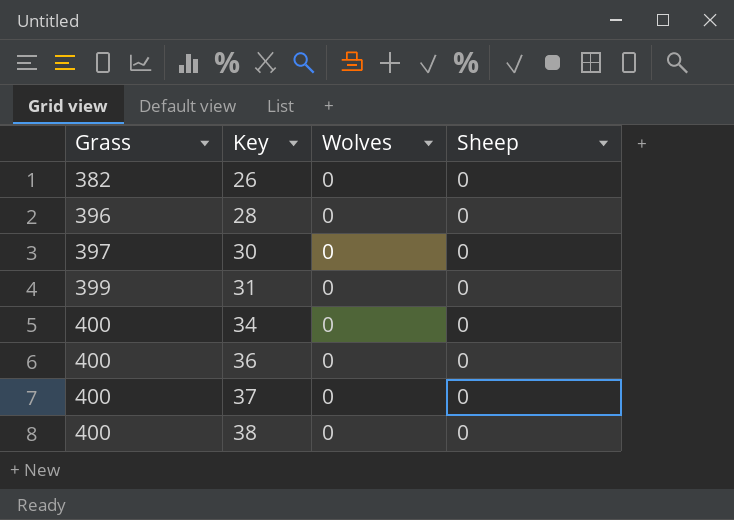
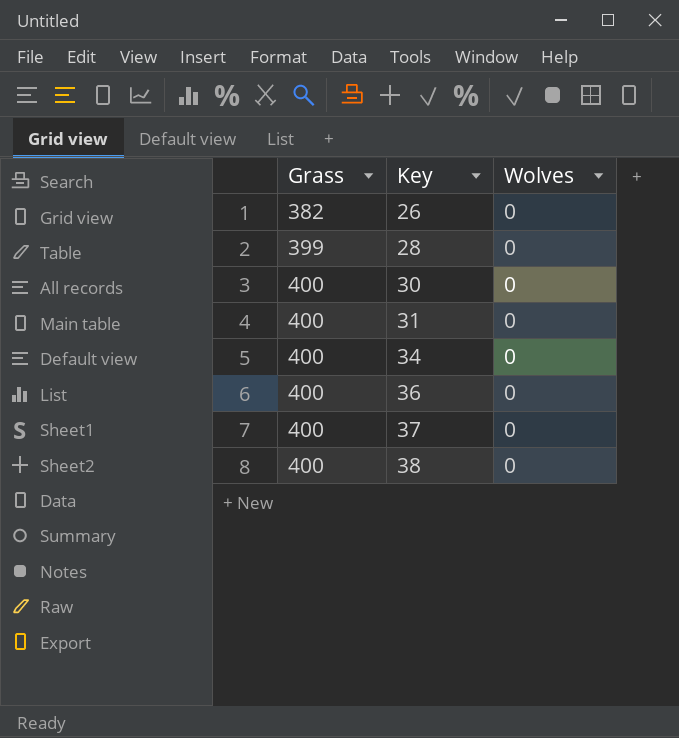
column Sheep | position: 4 -> none
28 | Grass: 396 -> 399
30 | Grass: 397 -> 400
31 | Grass: 399 -> 400

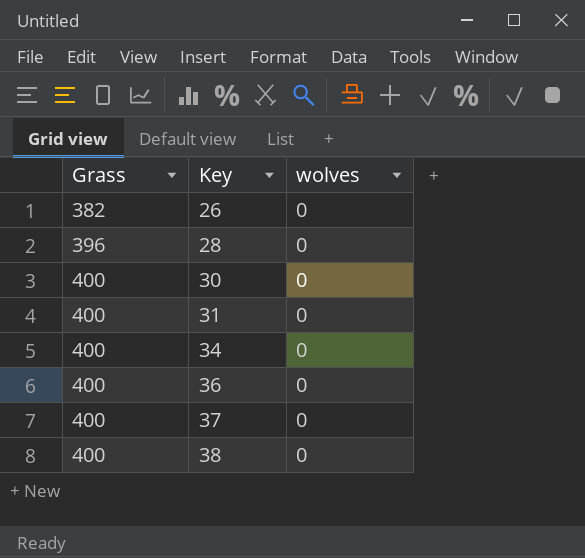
column name: Wolves -> wolves
28 | Grass: 399 -> 396

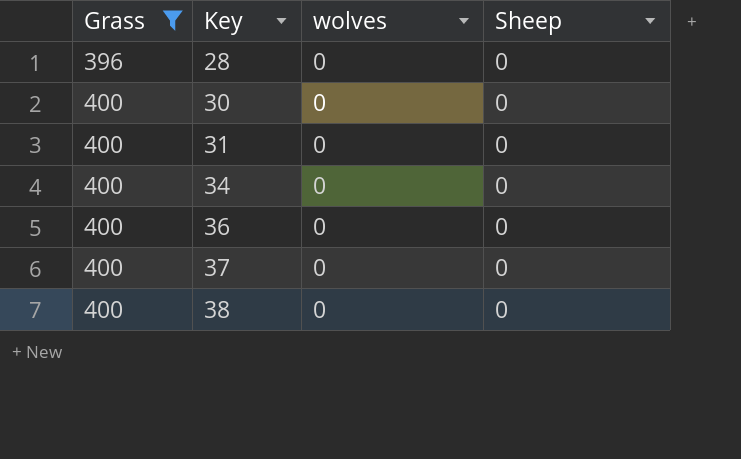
filter: none -> Grass != 382
column Sheep | position: none -> 4

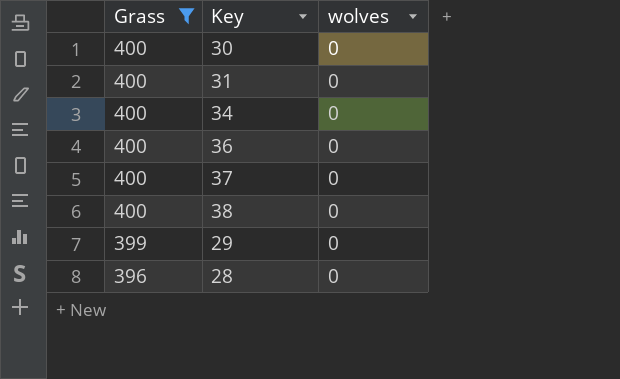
row order: Grass ascending -> Grass descending
column Sheep | position: 4 -> none
row 29: none -> 399 | 0

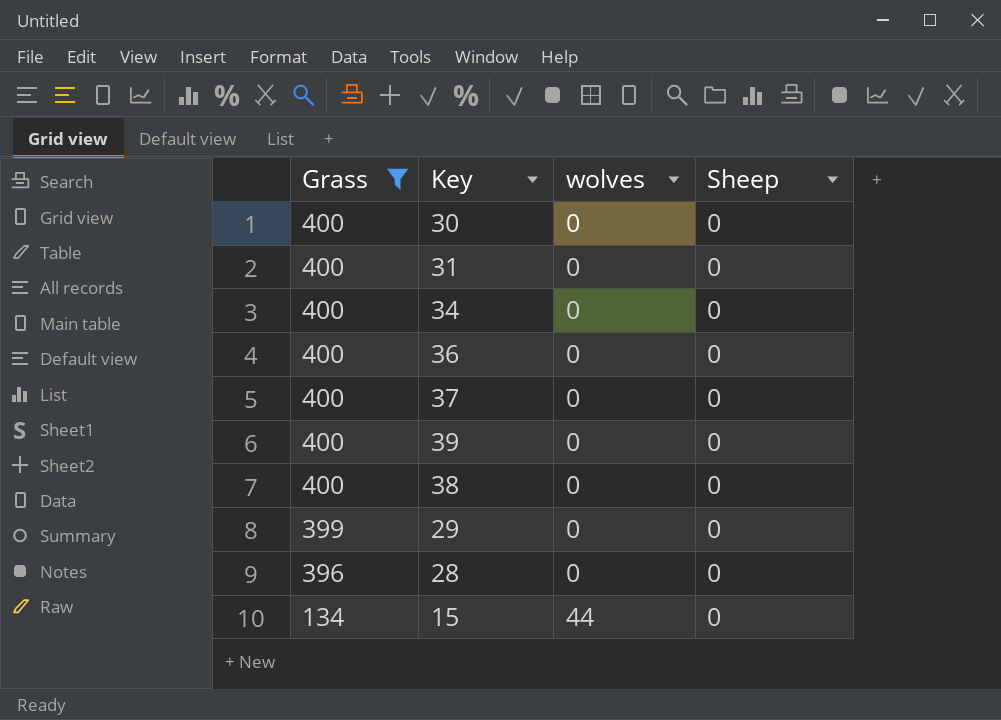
column Sheep | position: none -> 4
row 39: none -> 400 | 0 | 0
row 15: none -> 134 | 44 | 0

